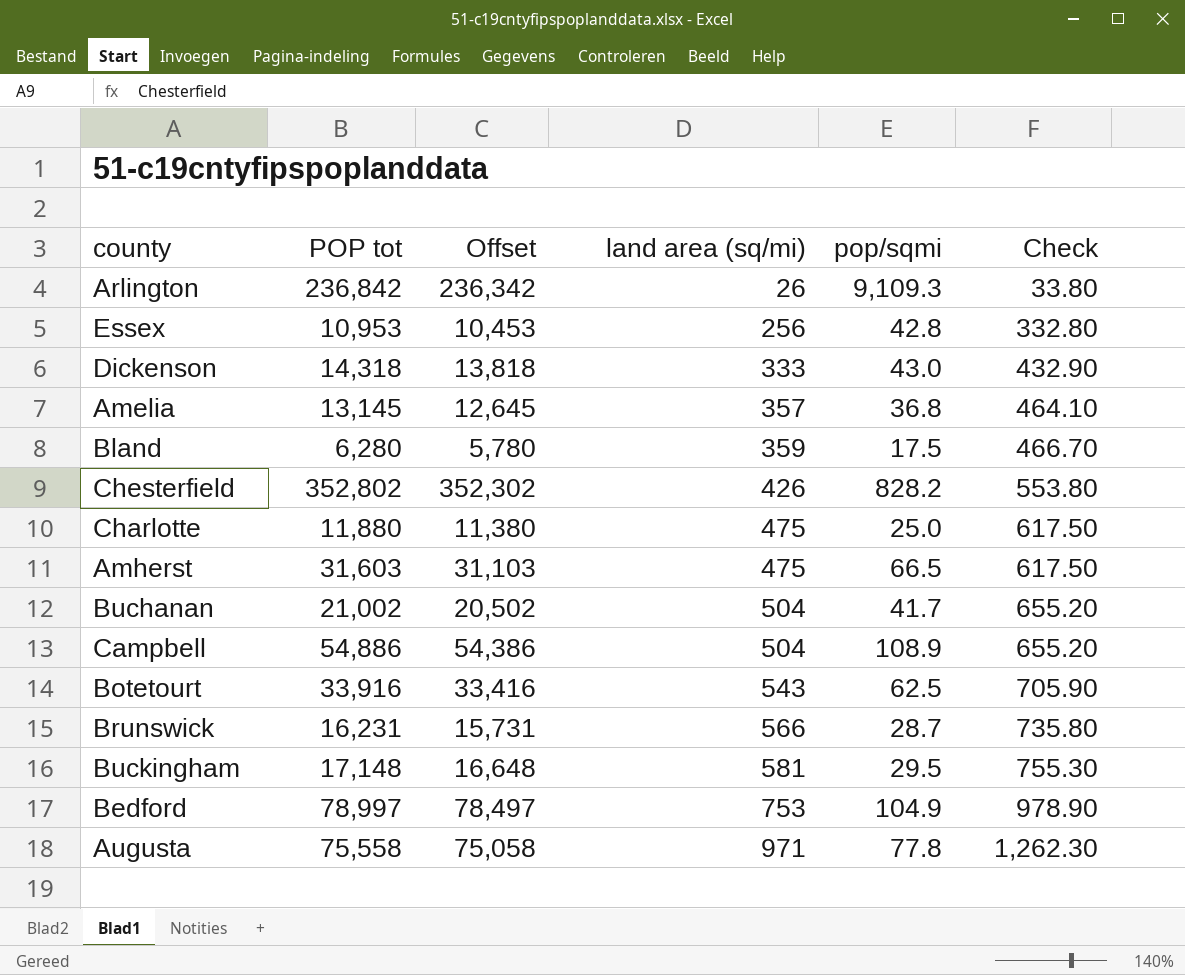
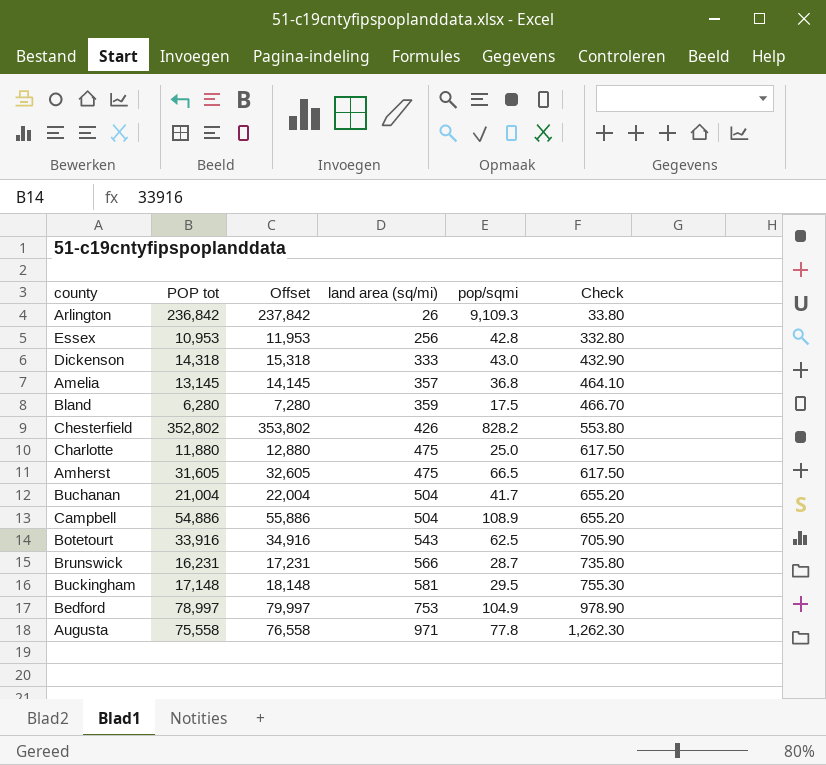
column Offset | formula: [POP tot] - 500 -> [POP tot] + 1000
Amherst | POP tot: 31,603 -> 31,605
Buchanan | POP tot: 21,002 -> 21,004

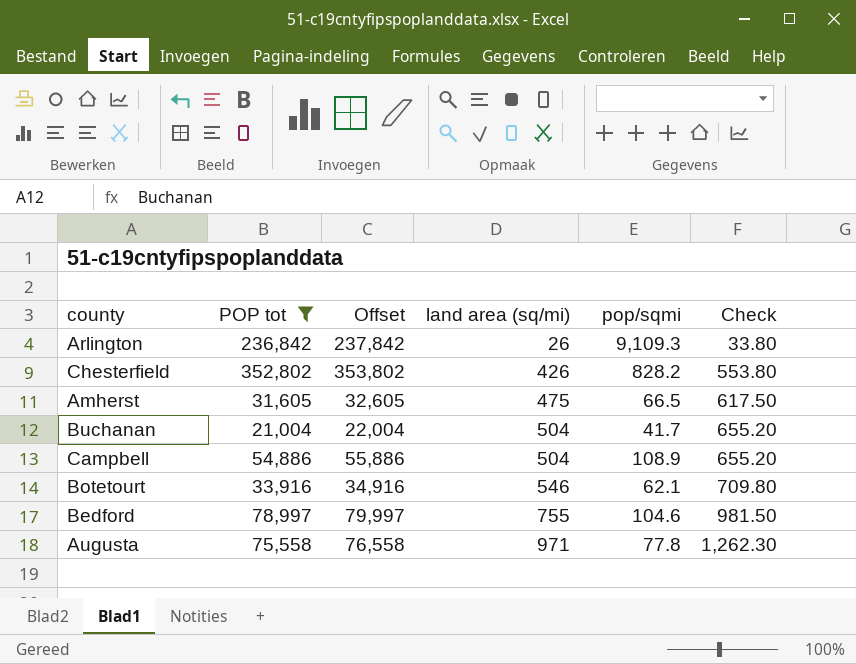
filter: none -> POP tot >= 21,004
Botetourt | land area (sq/mi): 543 -> 546
Botetourt | pop/sqmi: 62.5 -> 62.1
Botetourt | Check: 705.90 -> 709.80
Bedford | land area (sq/mi): 753 -> 755
Bedford | pop/sqmi: 104.9 -> 104.6
Bedford | Check: 978.90 -> 981.50

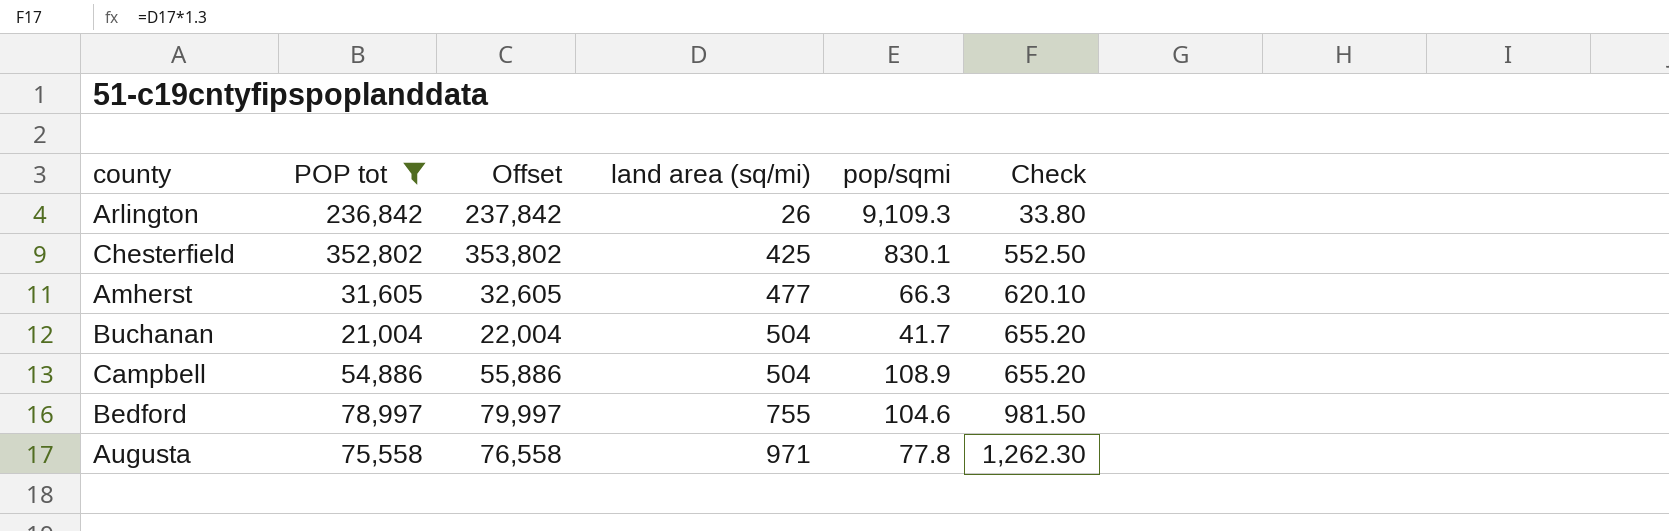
row Botetourt: 33,916 | 34,916 | 546 | 62.1 | 709.80 -> none
Chesterfield | land area (sq/mi): 426 -> 425
Chesterfield | pop/sqmi: 828.2 -> 830.1
Chesterfield | Check: 553.80 -> 552.50
Amherst | land area (sq/mi): 475 -> 477
Amherst | pop/sqmi: 66.5 -> 66.3
Amherst | Check: 617.50 -> 620.10

